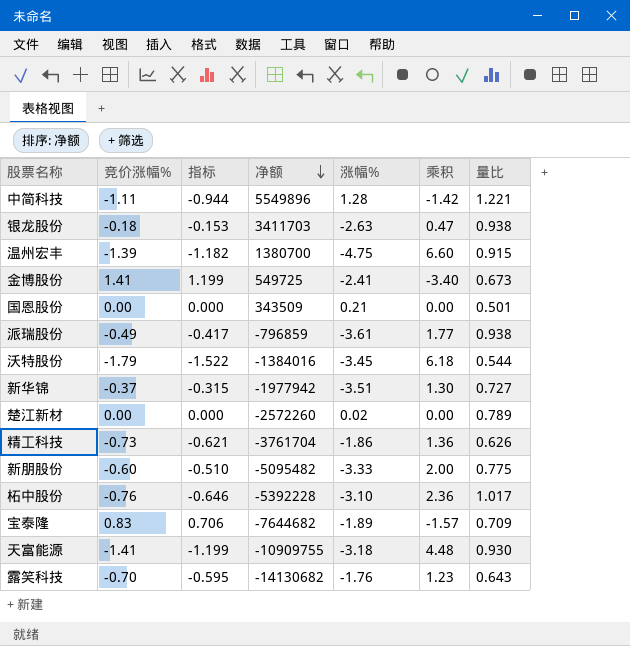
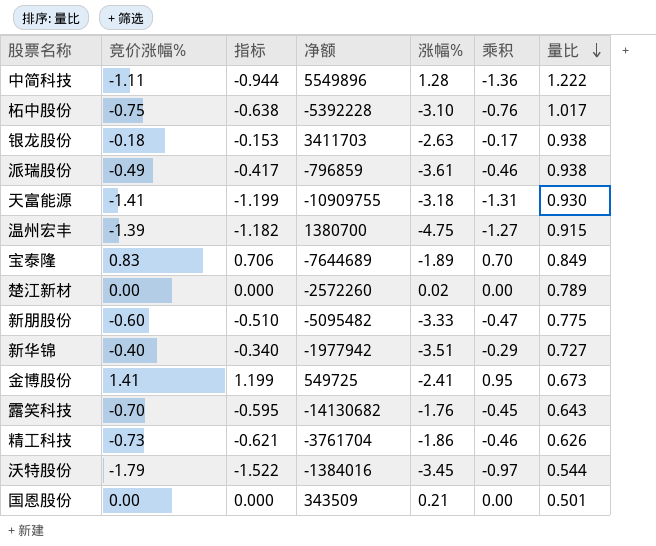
row order: 净额 descending -> 量比 descending
column 乘积 | formula: [竞价涨幅%] * [涨幅%] -> [竞价涨幅%] * [量比]
中简科技 | 量比: 1.221 -> 1.222
柘中股份 | 竞价涨幅%: -0.76 -> -0.75
柘中股份 | 指标: -0.646 -> -0.638
宝泰隆 | 净额: -7644682 -> -7644689
宝泰隆 | 量比: 0.709 -> 0.849
新华锦 | 竞价涨幅%: -0.37 -> -0.40
新华锦 | 指标: -0.315 -> -0.340

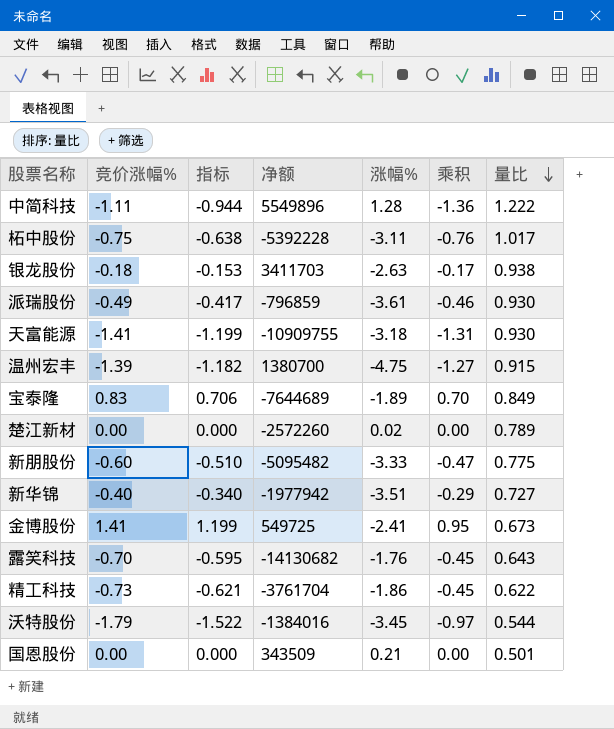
柘中股份 | 涨幅%: -3.10 -> -3.11
派瑞股份 | 量比: 0.938 -> 0.930
精工科技 | 乘积: -0.46 -> -0.45
精工科技 | 量比: 0.626 -> 0.622

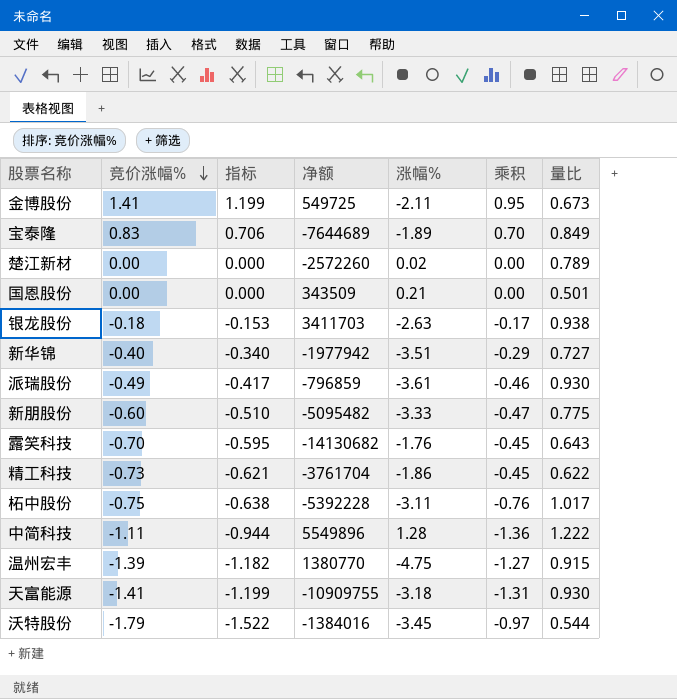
row order: 量比 descending -> 竞价涨幅% descending
金博股份 | 涨幅%: -2.41 -> -2.11
温州宏丰 | 净额: 1380700 -> 1380770

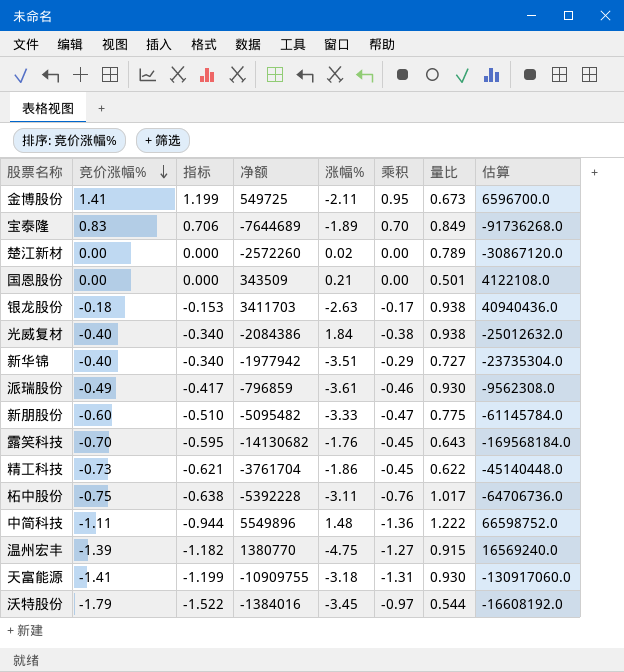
column 估算 | formula: none -> [净额] * 12
row 光威复材: none -> -0.40 | -0.340 | -2084386 | 1.84 | -0.38 | 0.938 | -25012632.0
中简科技 | 涨幅%: 1.28 -> 1.48

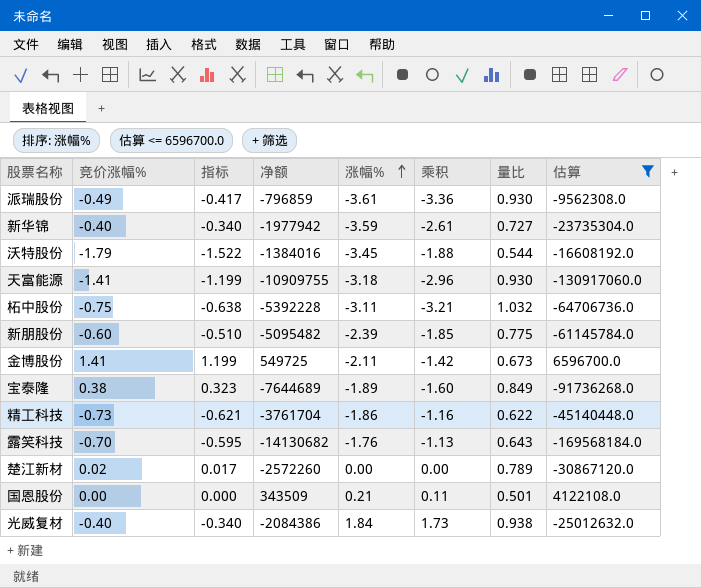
filter: none -> 估算 <= 6596700.0
row order: 竞价涨幅% descending -> 涨幅% ascending
column 乘积 | formula: [竞价涨幅%] * [量比] -> [涨幅%] * [量比]
新华锦 | 涨幅%: -3.51 -> -3.59
柘中股份 | 量比: 1.017 -> 1.032
新朋股份 | 涨幅%: -3.33 -> -2.39
宝泰隆 | 竞价涨幅%: 0.83 -> 0.38
宝泰隆 | 指标: 0.706 -> 0.323
楚江新材 | 竞价涨幅%: 0.00 -> 0.02
楚江新材 | 指标: 0.000 -> 0.017
楚江新材 | 涨幅%: 0.02 -> 0.00

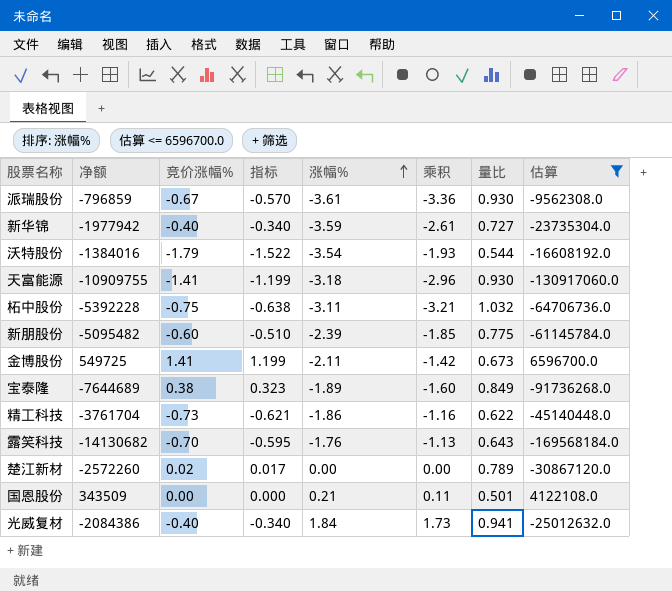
column 净额 | position: 4 -> 2
派瑞股份 | 竞价涨幅%: -0.49 -> -0.67
派瑞股份 | 指标: -0.417 -> -0.570
沃特股份 | 涨幅%: -3.45 -> -3.54
沃特股份 | 乘积: -1.88 -> -1.93
光威复材 | 量比: 0.938 -> 0.941

